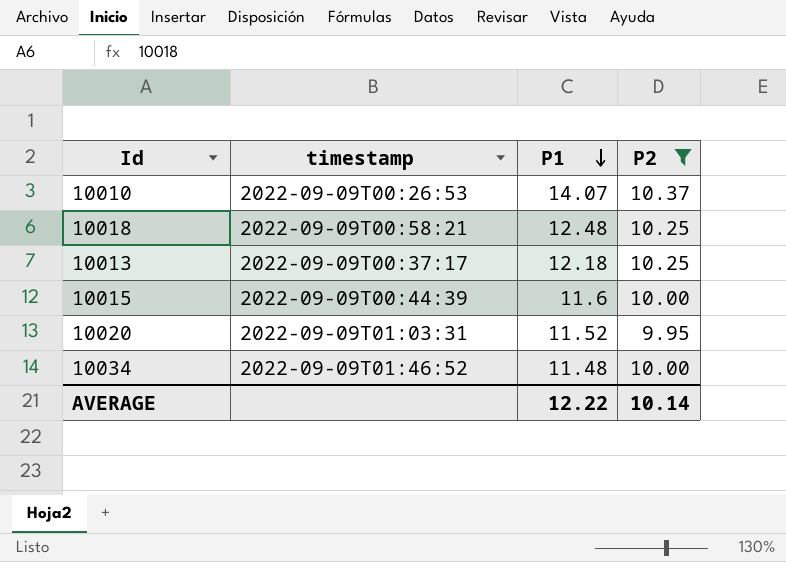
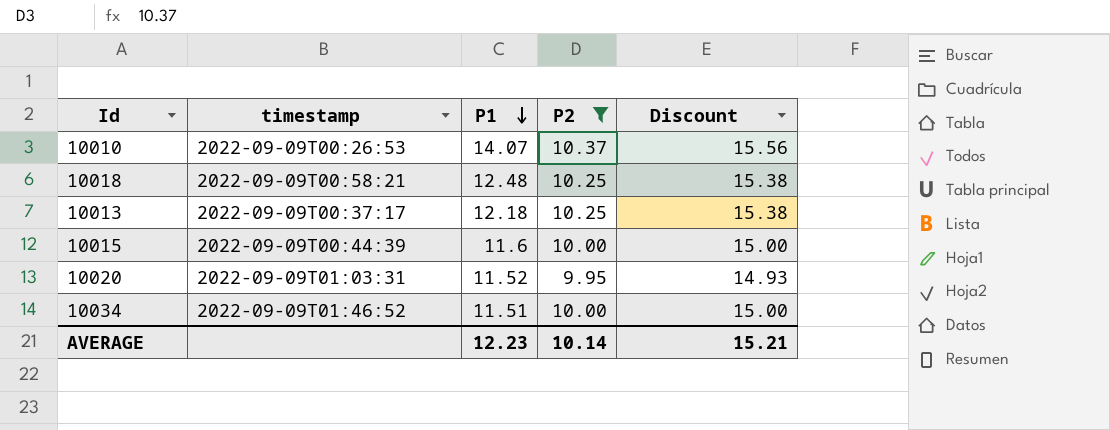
column Discount | formula: none -> [P2] * 1.5
10034 | P1: 11.48 -> 11.51
AVERAGE | P1: 12.22 -> 12.23

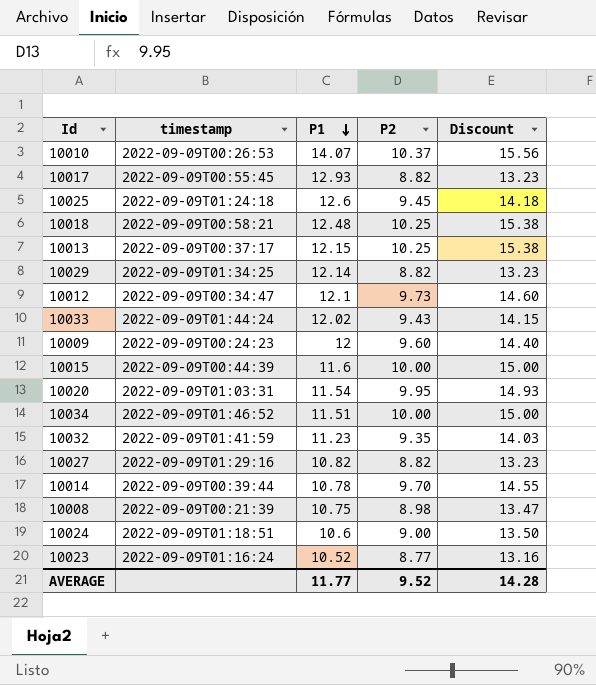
filter: P2 >= 9.95 -> none
10013 | P1: 12.18 -> 12.15
10020 | P1: 11.52 -> 11.54
AVERAGE | P1: 12.23 -> 11.77
AVERAGE | P2: 10.14 -> 9.52
AVERAGE | Discount: 15.21 -> 14.28

